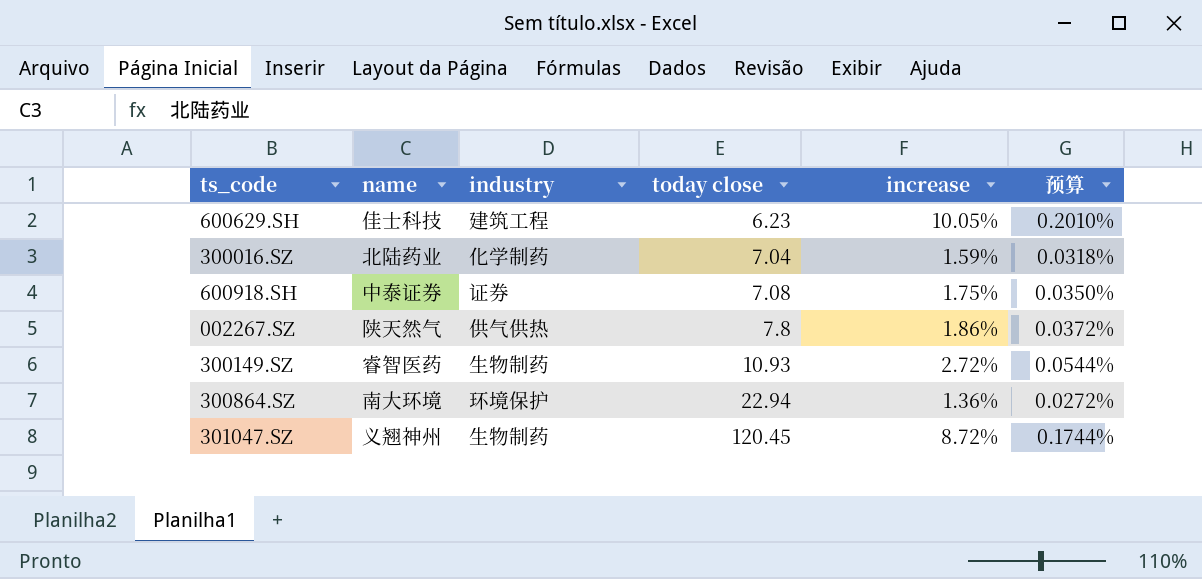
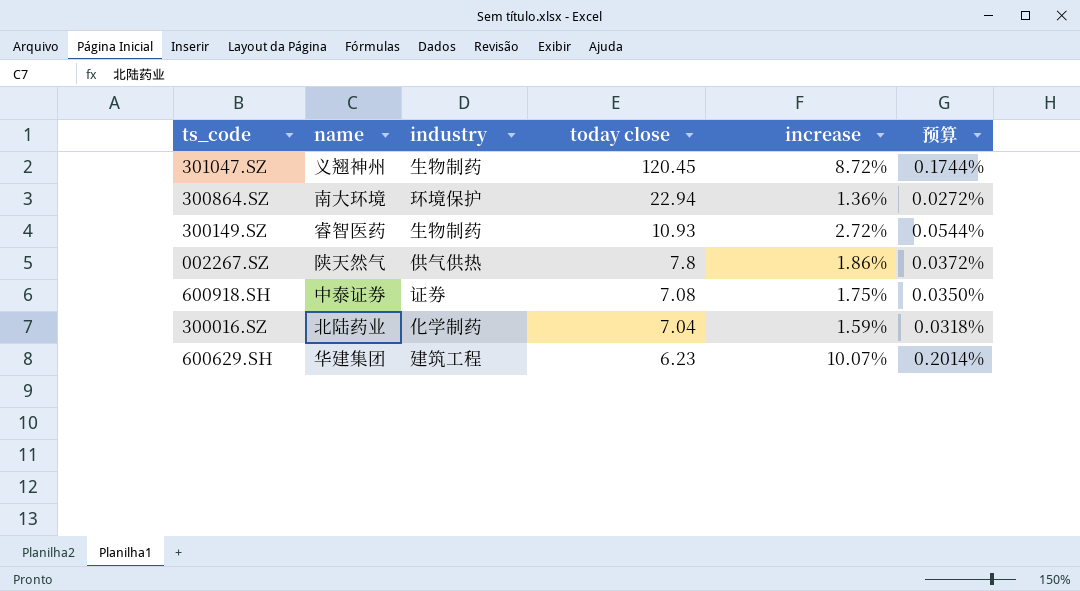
row order: today close ascending -> today close descending
600629.SH | name: 佳士科技 -> 华建集团
600629.SH | increase: 10.05% -> 10.07%
600629.SH | 预算: 0.2010% -> 0.2014%

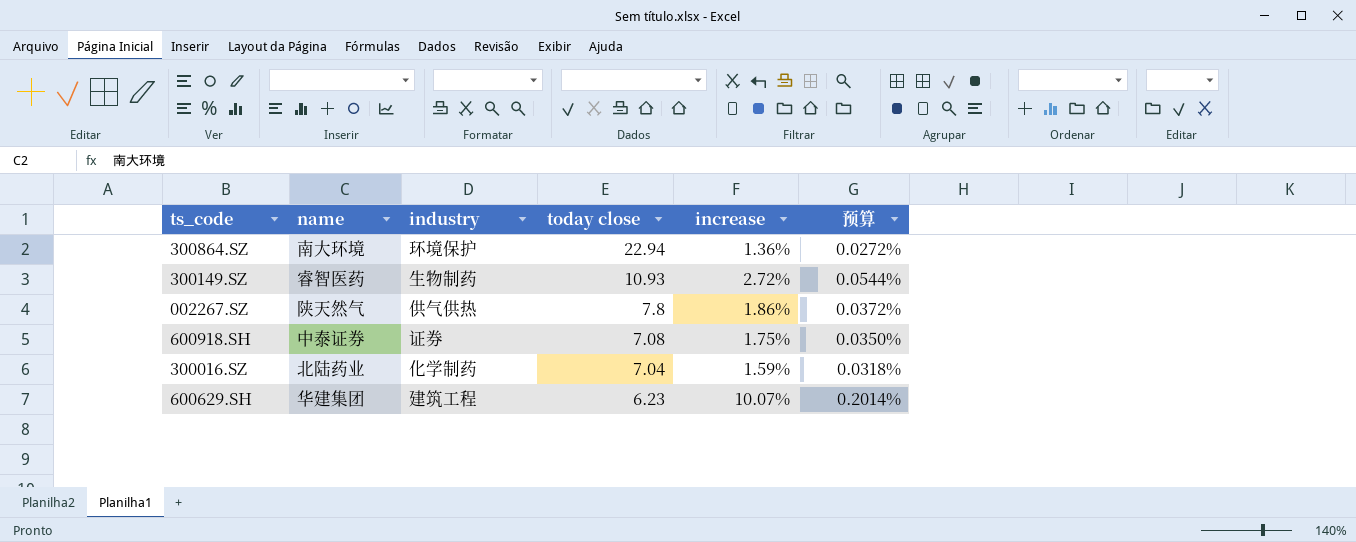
row 301047.SZ: 义翘神州 | 生物制药 | 120.45 | 8.72% | 0.1744% -> none

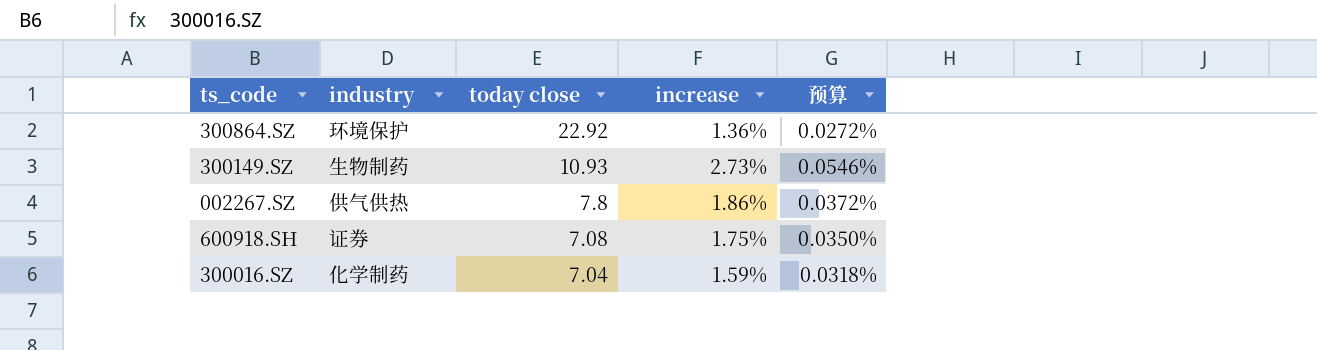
column name | position: 2 -> none
row 600629.SH: 华建集团 | 建筑工程 | 6.23 | 10.07% | 0.2014% -> none
300864.SZ | today close: 22.94 -> 22.92
300149.SZ | increase: 2.72% -> 2.73%
300149.SZ | 预算: 0.0544% -> 0.0546%

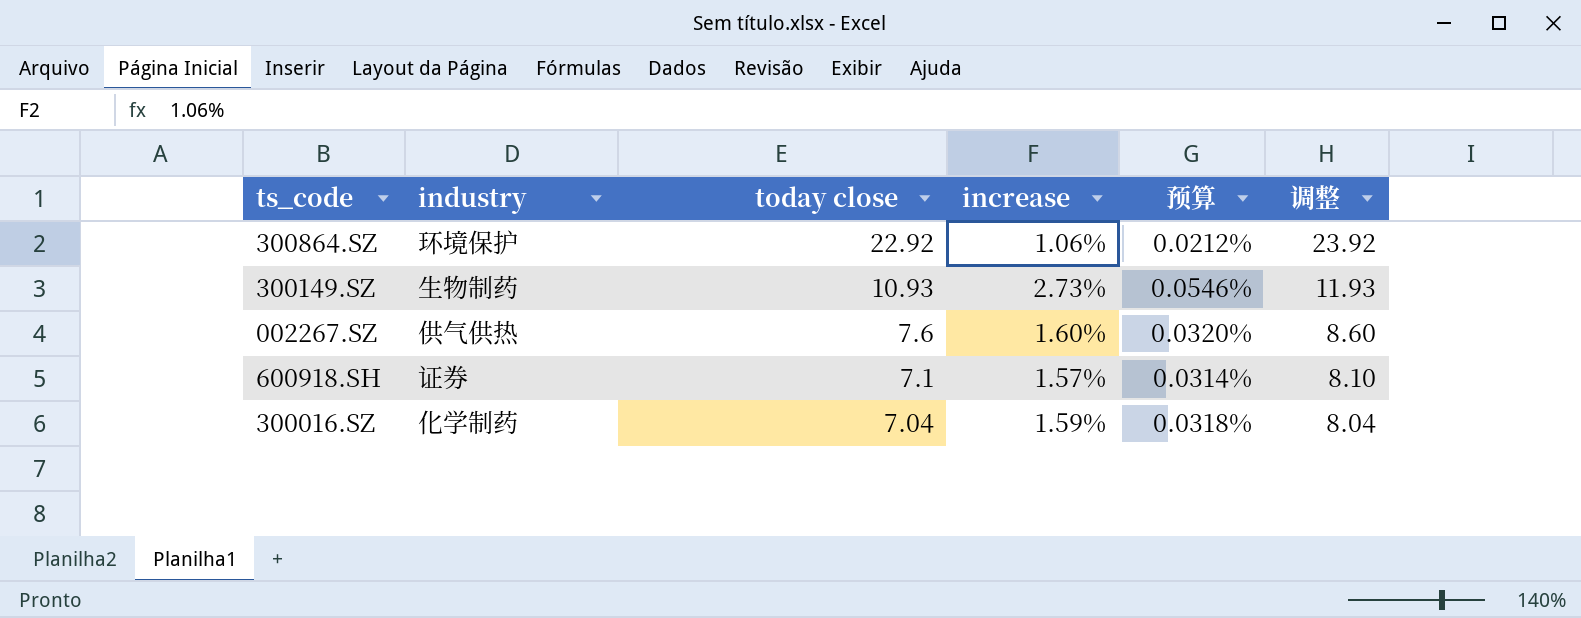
column 调整 | formula: none -> [today close] + 1
300864.SZ | increase: 1.36% -> 1.06%
300864.SZ | 预算: 0.0272% -> 0.0212%
002267.SZ | today close: 7.8 -> 7.6
002267.SZ | increase: 1.86% -> 1.60%
002267.SZ | 预算: 0.0372% -> 0.0320%
600918.SH | today close: 7.08 -> 7.1
600918.SH | increase: 1.75% -> 1.57%
600918.SH | 预算: 0.0350% -> 0.0314%

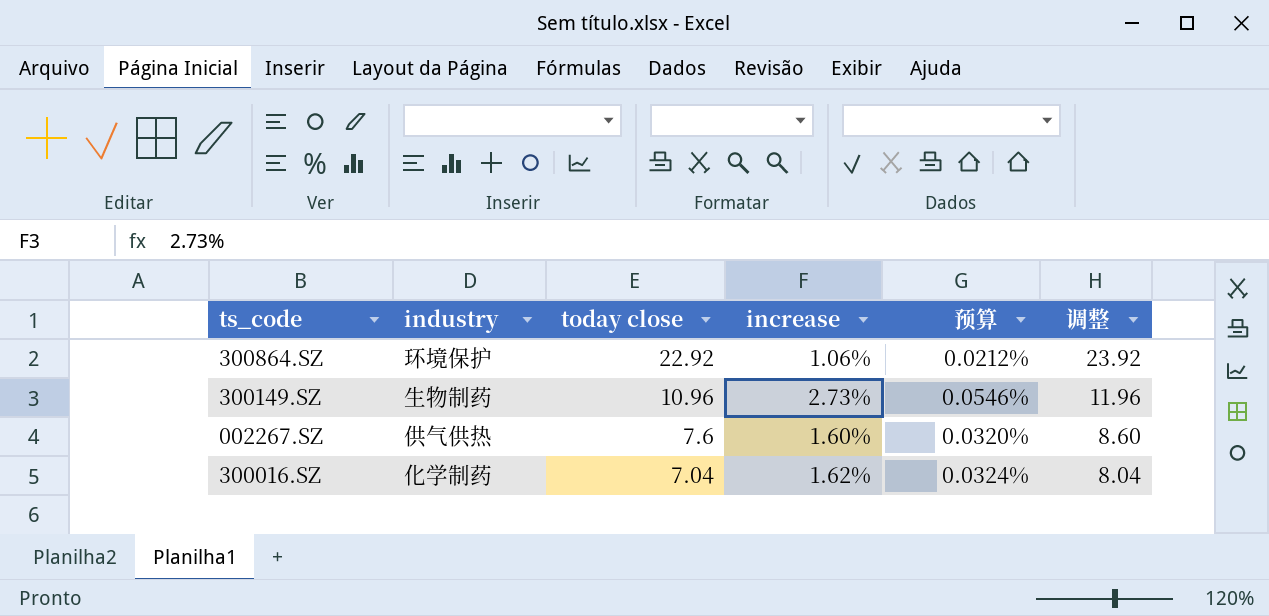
row 600918.SH: 证券 | 7.1 | 1.57% | 0.0314% | 8.10 -> none
300149.SZ | today close: 10.93 -> 10.96
300149.SZ | 调整: 11.93 -> 11.96
300016.SZ | increase: 1.59% -> 1.62%
300016.SZ | 预算: 0.0318% -> 0.0324%

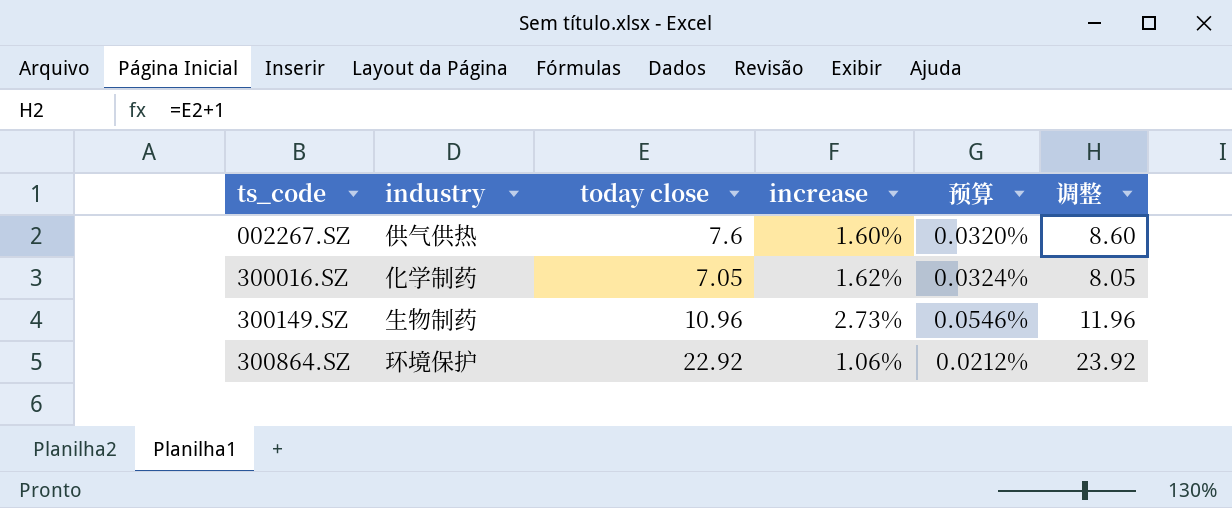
row order: today close descending -> ts_code ascending
300016.SZ | today close: 7.04 -> 7.05
300016.SZ | 调整: 8.04 -> 8.05

